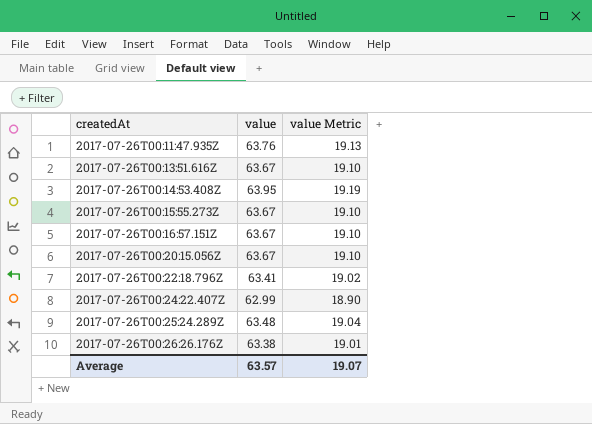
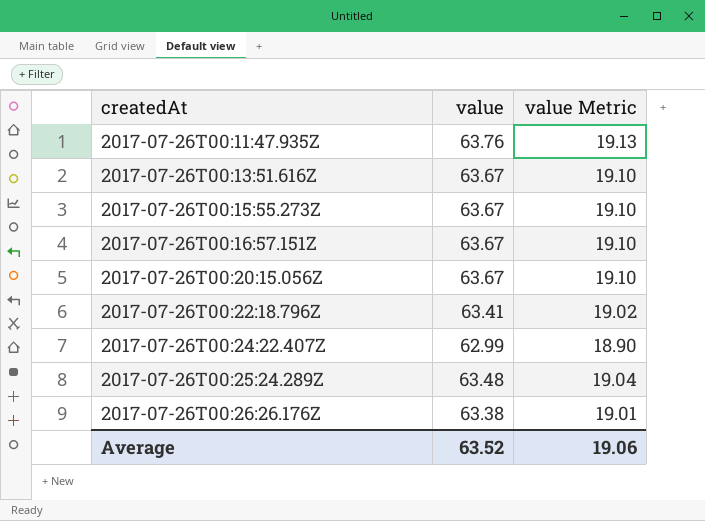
row 2017-07-26T00:14:53.408Z: 63.95 | 19.19 -> none
Average | value: 63.57 -> 63.52
Average | value Metric: 19.07 -> 19.06

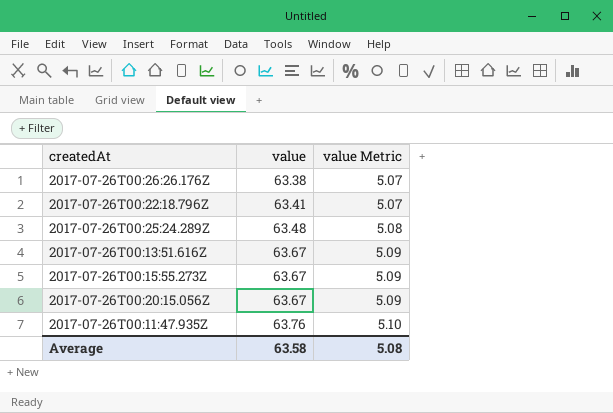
row order: createdAt ascending -> value ascending
column value Metric | formula: [value] * 0.3 -> [value] * 0.08
row 2017-07-26T00:16:57.151Z: 63.67 | 19.10 -> none
row 2017-07-26T00:24:22.407Z: 62.99 | 18.90 -> none
Average | value: 63.52 -> 63.58
Average | value Metric: 19.06 -> 5.08

